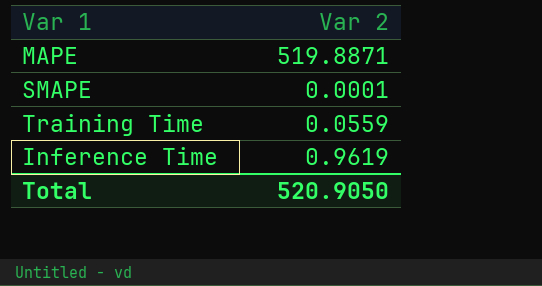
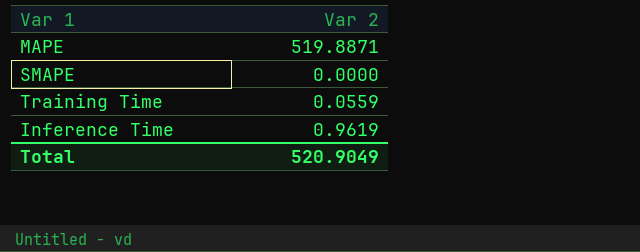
SMAPE | Var 2: 0.0001 -> 0.0000
Total | Var 2: 520.9050 -> 520.9049

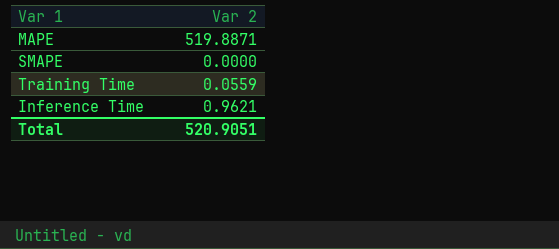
Inference Time | Var 2: 0.9619 -> 0.9621
Total | Var 2: 520.9049 -> 520.9051

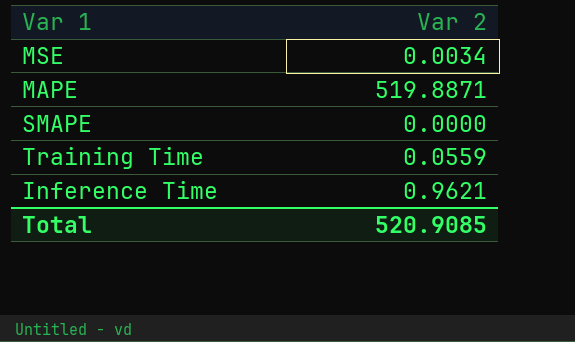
row MSE: none -> 0.0034
Total | Var 2: 520.9051 -> 520.9085

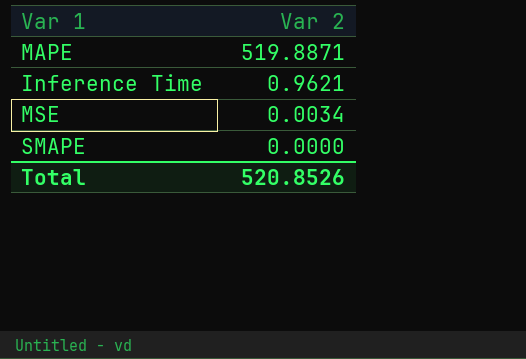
row order: none -> Var 2 descending
row Training Time: 0.0559 -> none
Total | Var 2: 520.9085 -> 520.8526

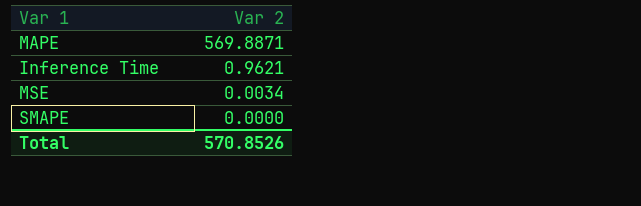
MAPE | Var 2: 519.8871 -> 569.8871
Total | Var 2: 520.8526 -> 570.8526

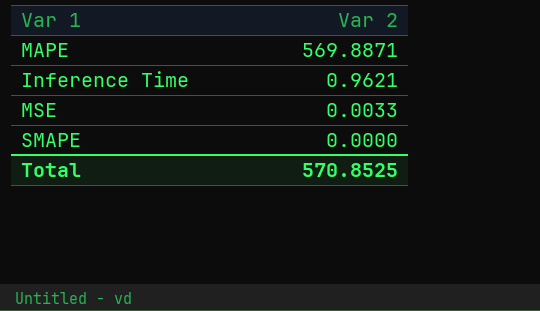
MSE | Var 2: 0.0034 -> 0.0033
Total | Var 2: 570.8526 -> 570.8525

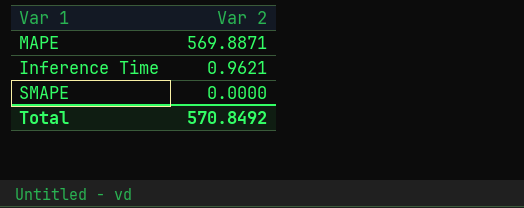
row MSE: 0.0033 -> none
Total | Var 2: 570.8525 -> 570.8492

